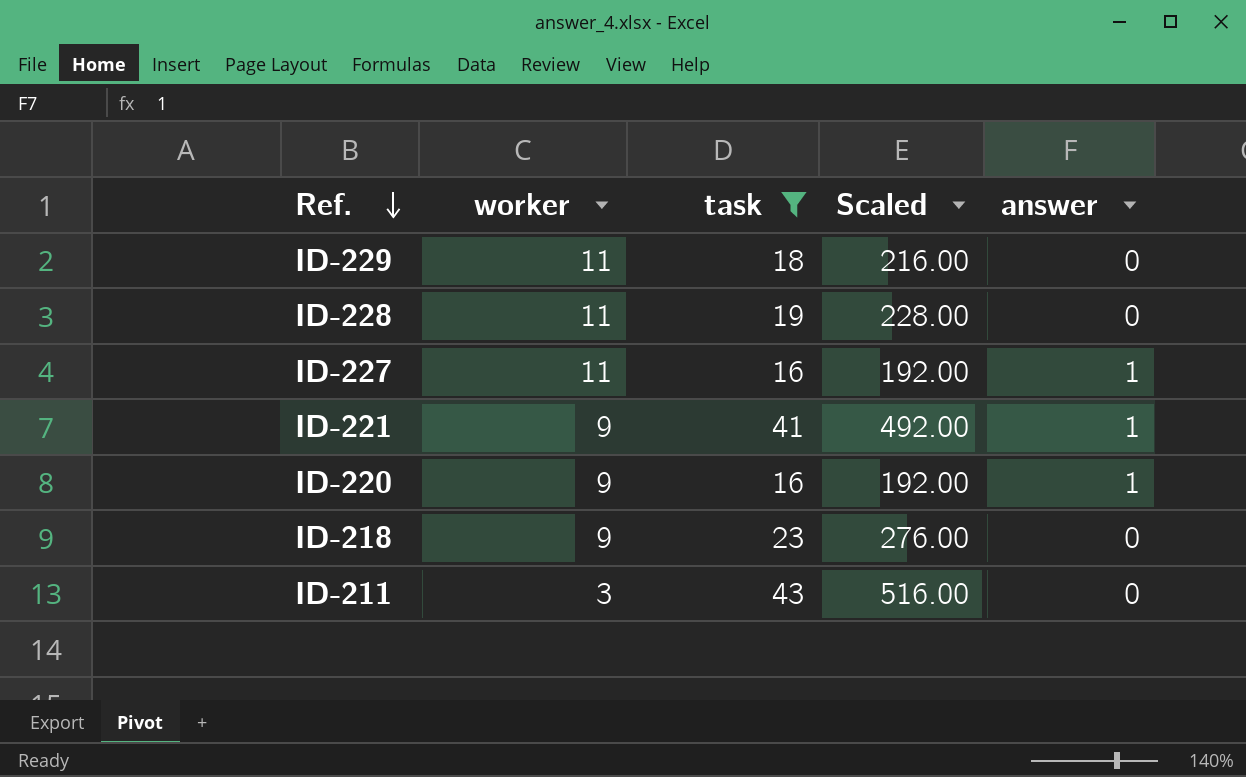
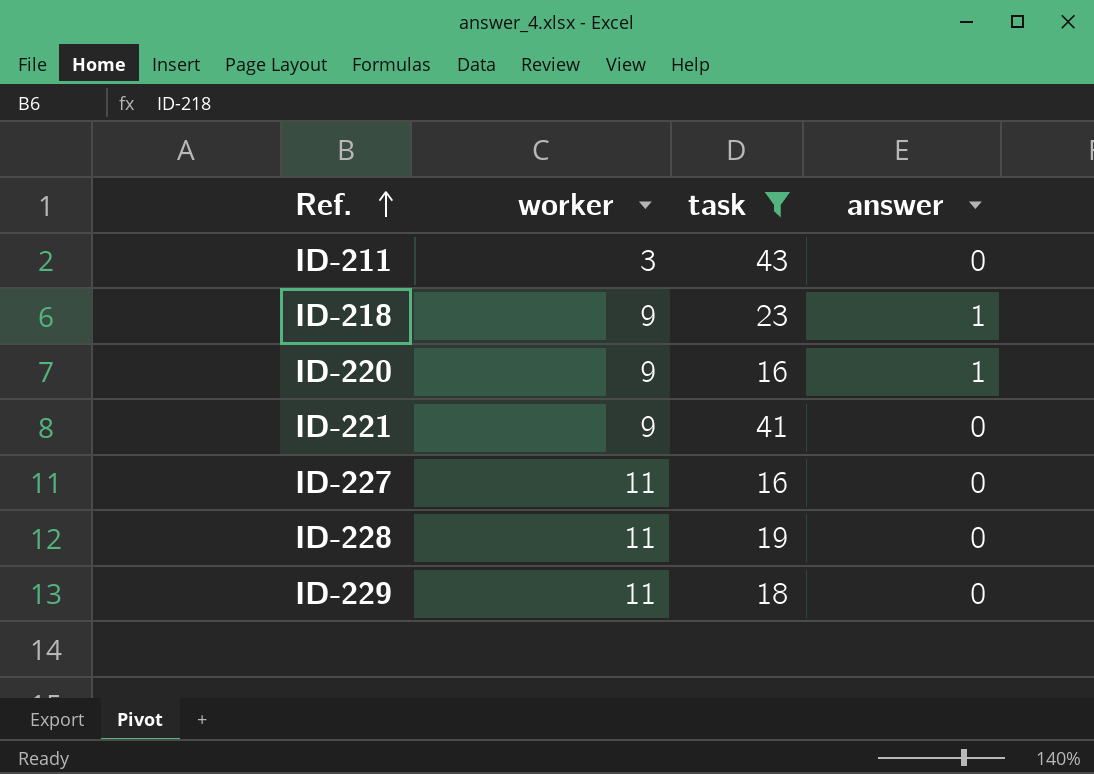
row order: Ref. descending -> Ref. ascending
column Scaled | formula: [task] * 12 -> none
ID-218 | answer: 0 -> 1
ID-221 | answer: 1 -> 0
ID-227 | answer: 1 -> 0

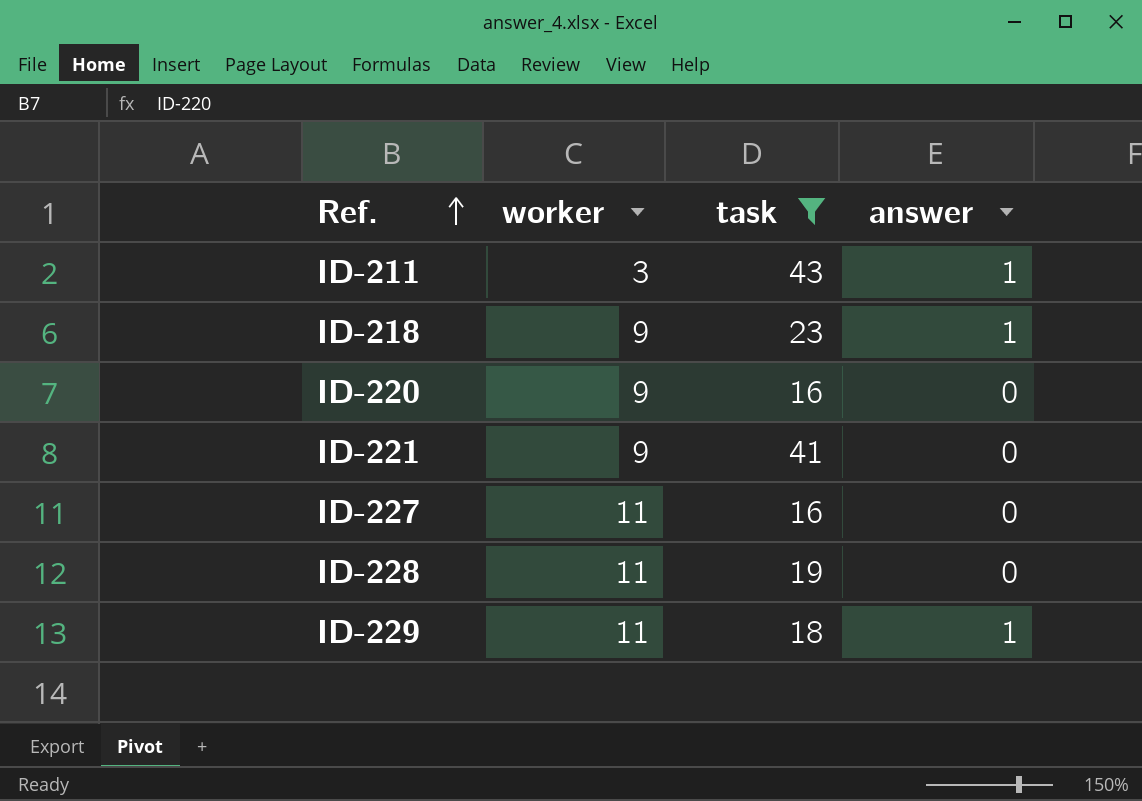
ID-211 | answer: 0 -> 1
ID-220 | answer: 1 -> 0
ID-229 | answer: 0 -> 1

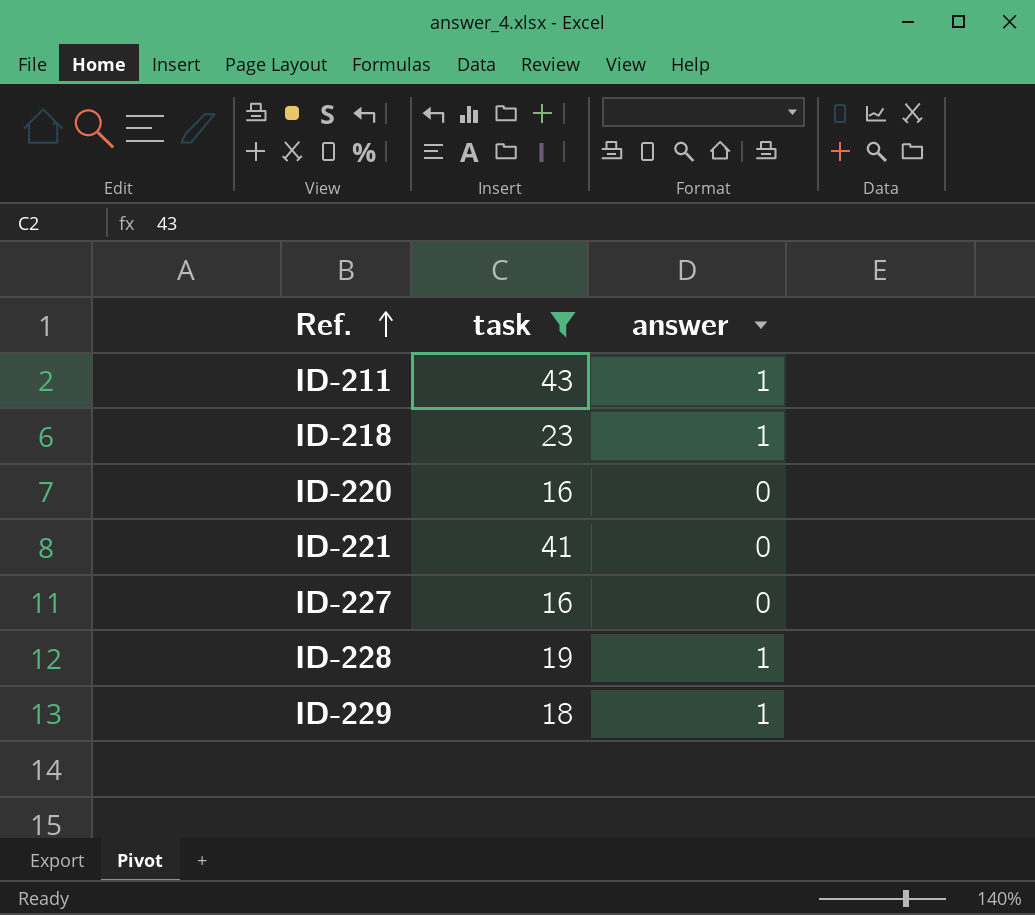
column worker | position: 2 -> none
ID-228 | answer: 0 -> 1

